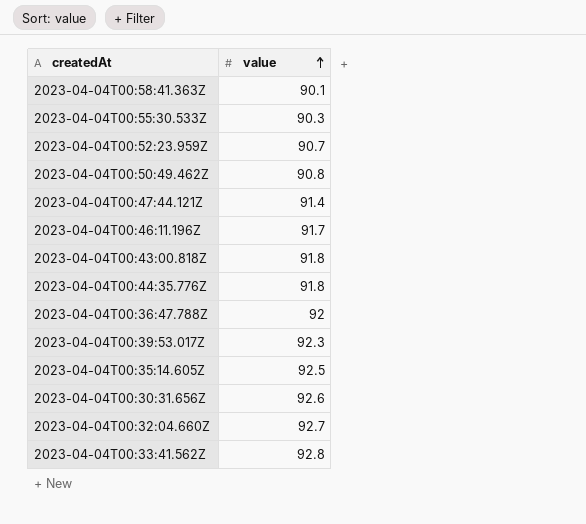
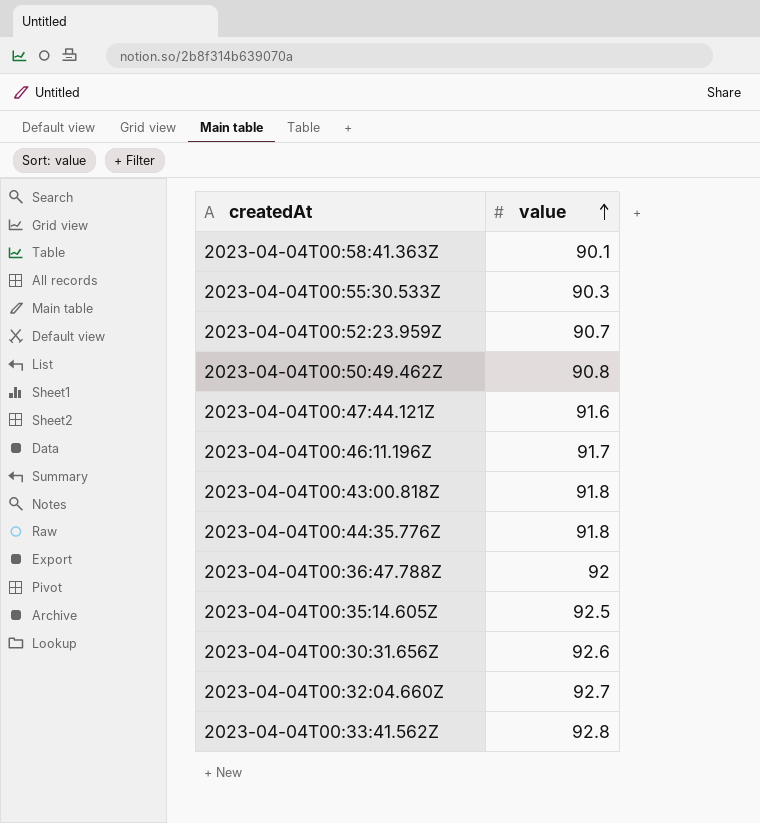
row 2023-04-04T00:39:53.017Z: 92.3 -> none
2023-04-04T00:47:44.121Z | value: 91.4 -> 91.6

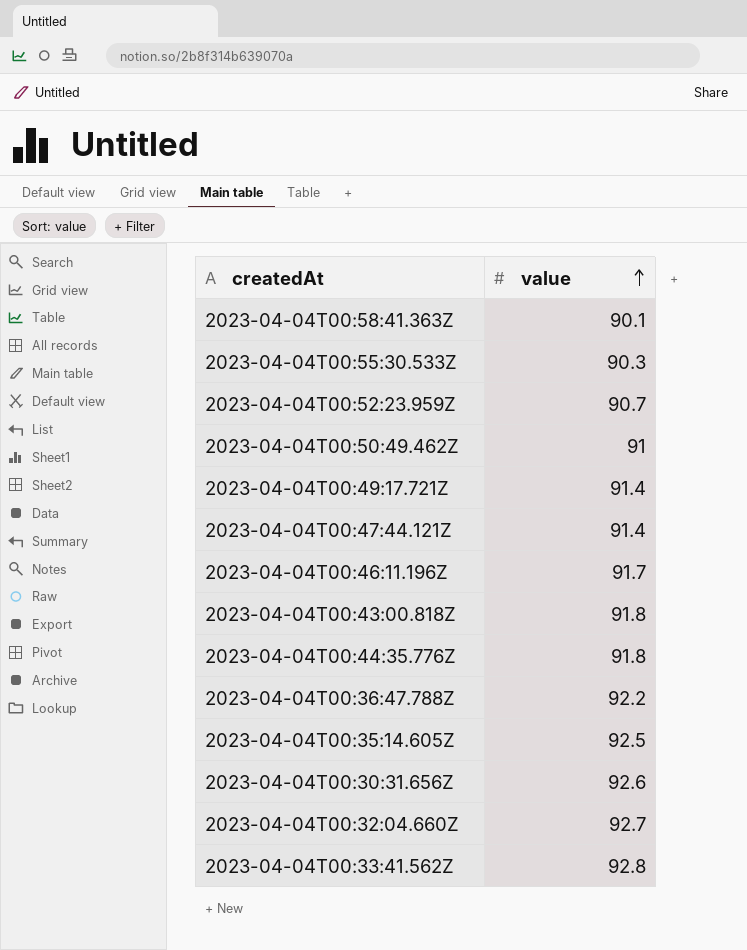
2023-04-04T00:50:49.462Z | value: 90.8 -> 91
row 2023-04-04T00:49:17.721Z: none -> 91.4
2023-04-04T00:47:44.121Z | value: 91.6 -> 91.4
2023-04-04T00:36:47.788Z | value: 92 -> 92.2

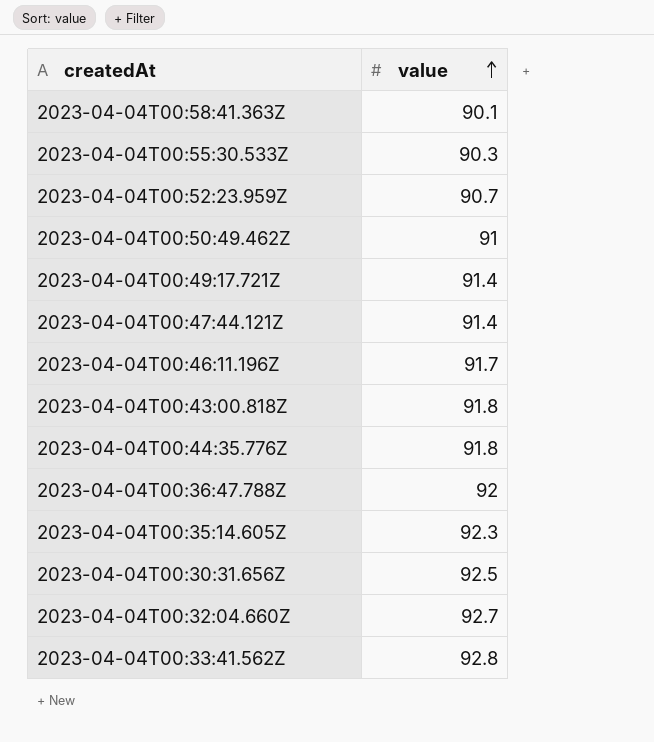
2023-04-04T00:36:47.788Z | value: 92.2 -> 92
2023-04-04T00:35:14.605Z | value: 92.5 -> 92.3
2023-04-04T00:30:31.656Z | value: 92.6 -> 92.5

